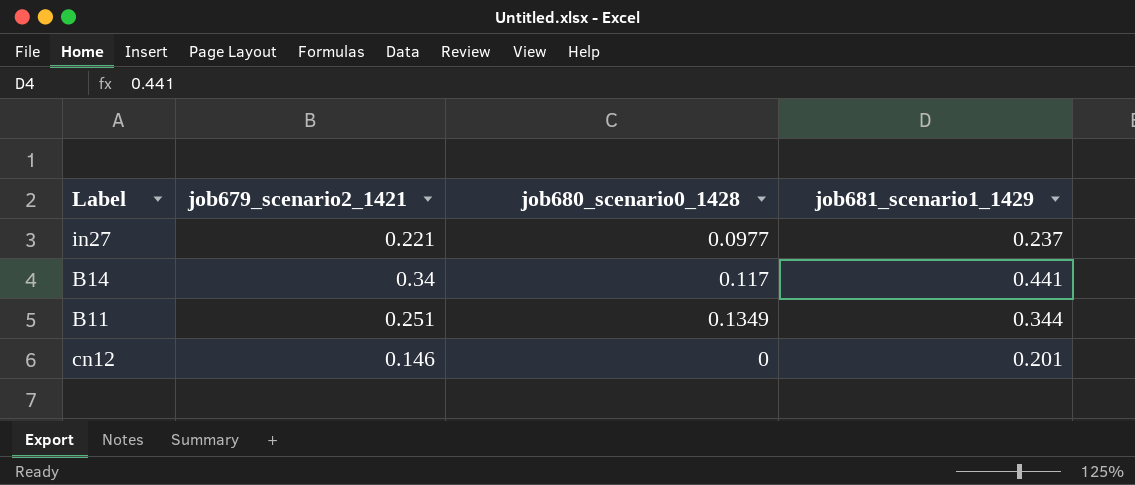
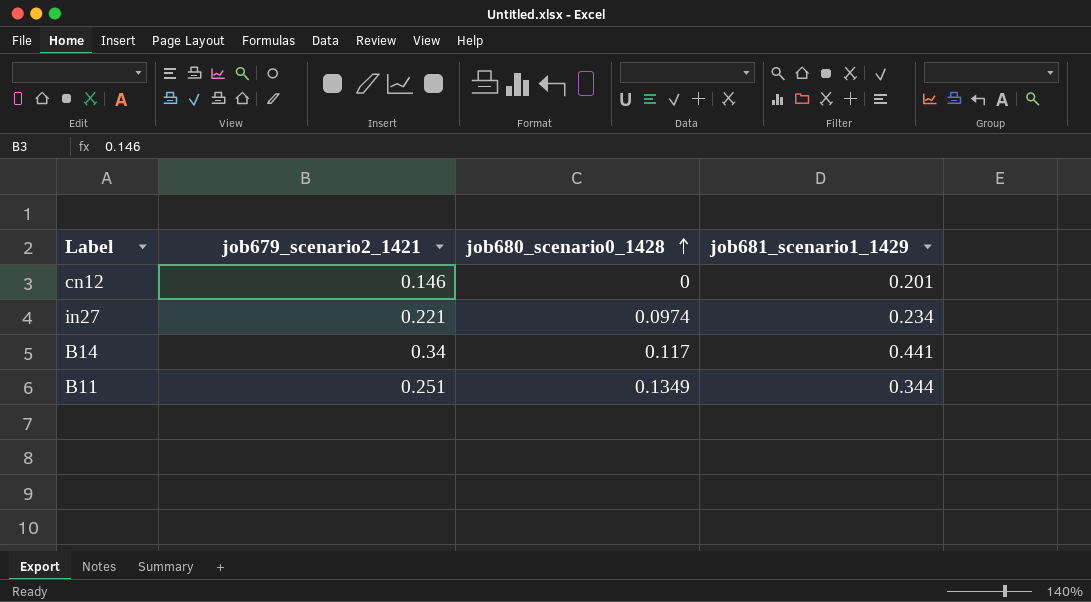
row order: none -> job680_scenario0_1428 ascending
in27 | job680_scenario0_1428: 0.0977 -> 0.0974
in27 | job681_scenario1_1429: 0.237 -> 0.234

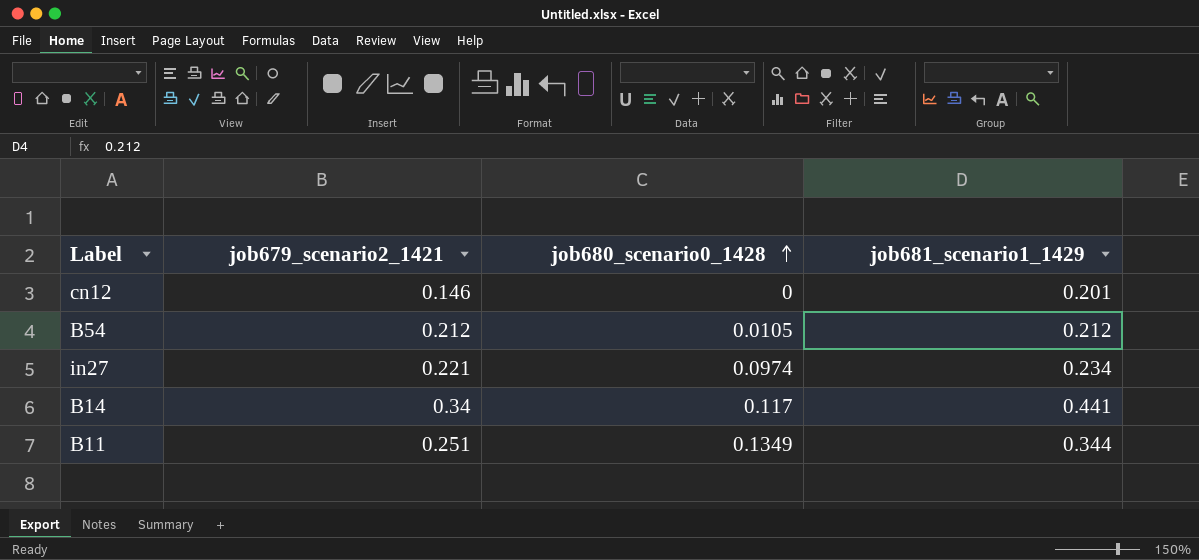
row B54: none -> 0.212 | 0.0105 | 0.212

